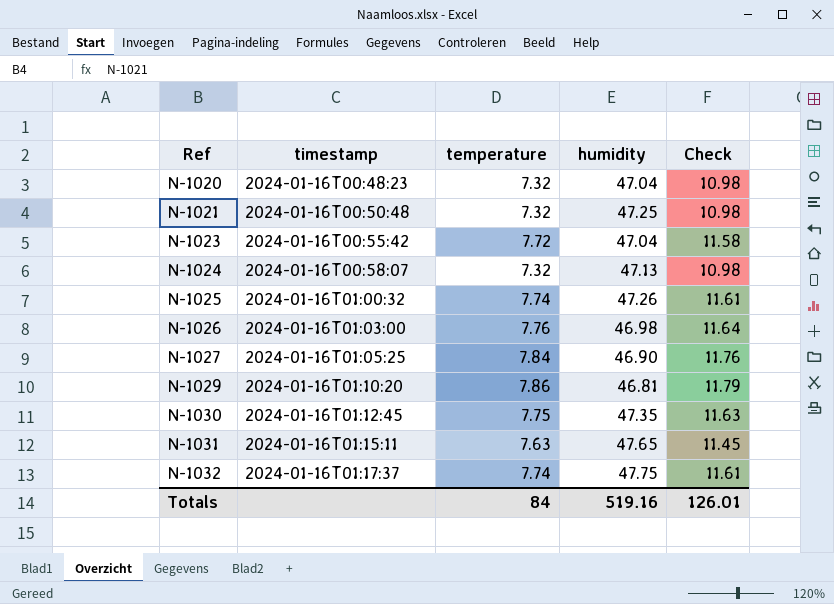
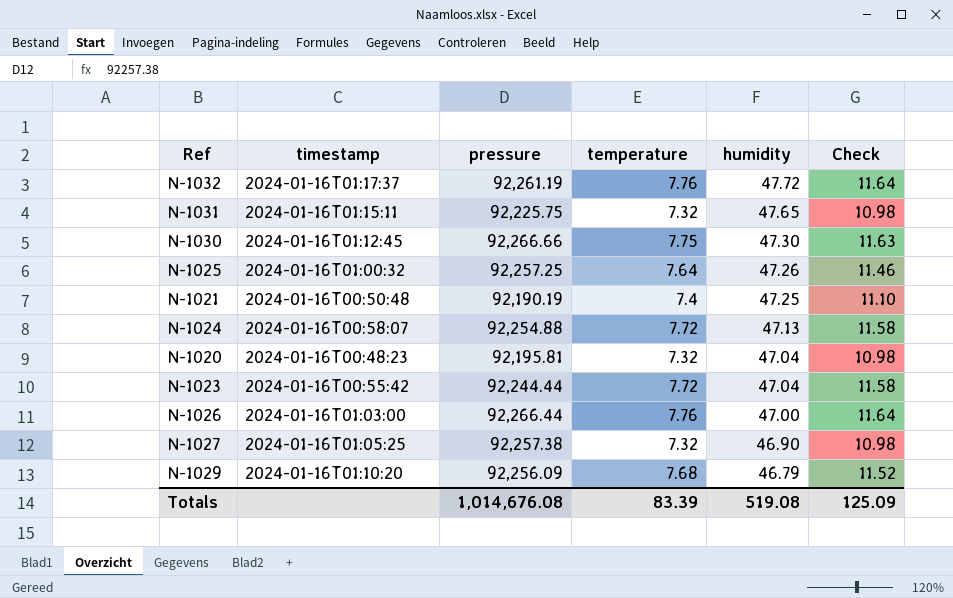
row order: Ref ascending -> humidity descending
column pressure | position: none -> 3
N-1032 | temperature: 7.74 -> 7.76
N-1032 | humidity: 47.75 -> 47.72
N-1032 | Check: 11.61 -> 11.64
N-1031 | temperature: 7.63 -> 7.32
N-1031 | Check: 11.45 -> 10.98
N-1030 | humidity: 47.35 -> 47.30
N-1025 | temperature: 7.74 -> 7.64
N-1025 | Check: 11.61 -> 11.46
N-1021 | temperature: 7.32 -> 7.4
N-1021 | Check: 10.98 -> 11.10
N-1024 | temperature: 7.32 -> 7.72
N-1024 | Check: 10.98 -> 11.58
N-1026 | humidity: 46.98 -> 47.00
N-1027 | temperature: 7.84 -> 7.32
N-1027 | Check: 11.76 -> 10.98
N-1029 | temperature: 7.86 -> 7.68
N-1029 | humidity: 46.81 -> 46.79
N-1029 | Check: 11.79 -> 11.52
Totals | temperature: 84 -> 83.39
Totals | humidity: 519.16 -> 519.08
Totals | Check: 126.01 -> 125.09

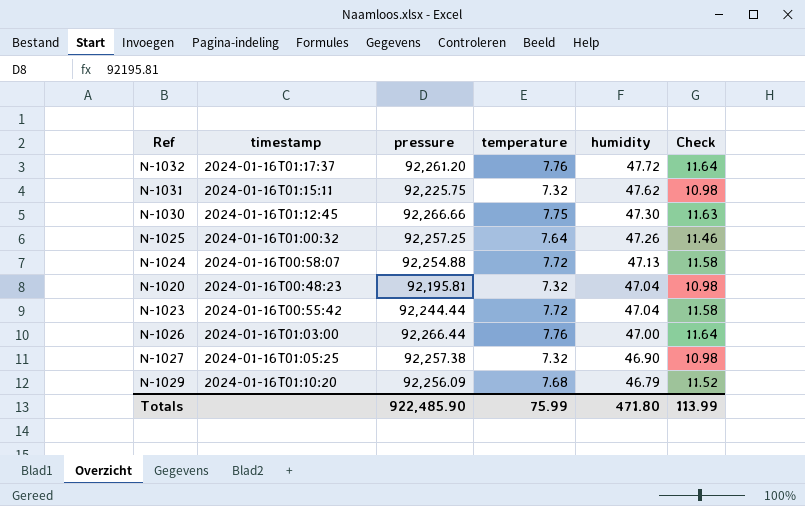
row N-1021: 2024-01-16T00:50:48 | 92,190.19 | 7.4 | 47.25 | 11.10 -> none
N-1032 | pressure: 92,261.19 -> 92,261.20
N-1031 | humidity: 47.65 -> 47.62
Totals | pressure: 1,014,676.08 -> 922,485.90
Totals | temperature: 83.39 -> 75.99
Totals | humidity: 519.08 -> 471.80
Totals | Check: 125.09 -> 113.99

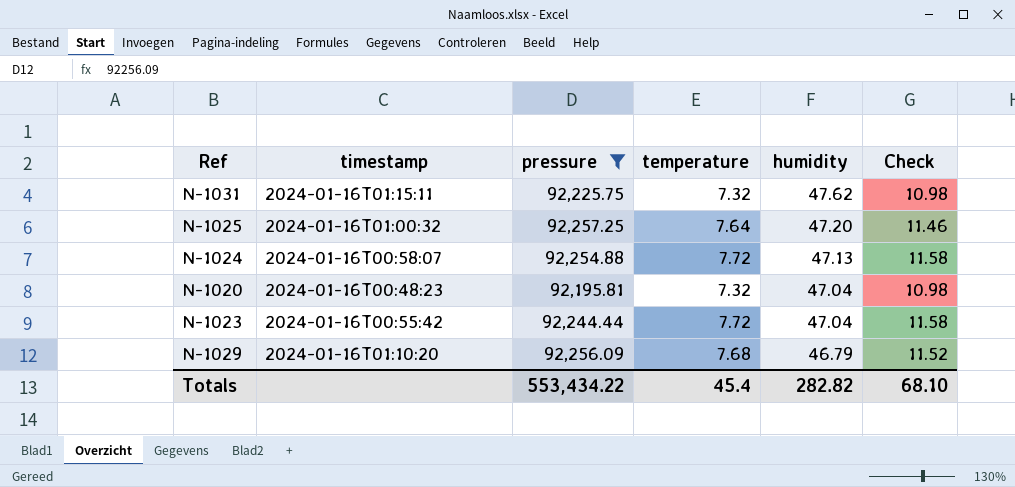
filter: none -> pressure <= 92,257.25
N-1025 | humidity: 47.26 -> 47.20
Totals | pressure: 922,485.90 -> 553,434.22
Totals | temperature: 75.99 -> 45.4
Totals | humidity: 471.80 -> 282.82
Totals | Check: 113.99 -> 68.10

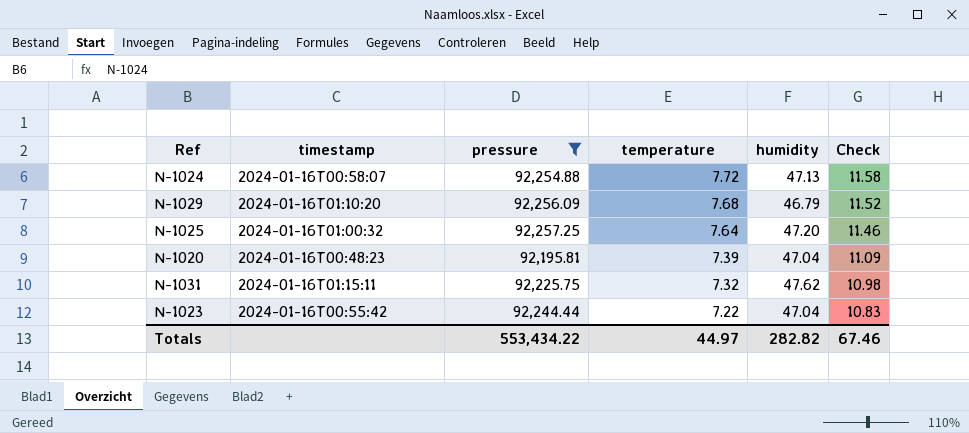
row order: humidity descending -> temperature descending
N-1020 | temperature: 7.32 -> 7.39
N-1020 | Check: 10.98 -> 11.09
N-1023 | temperature: 7.72 -> 7.22
N-1023 | Check: 11.58 -> 10.83
Totals | temperature: 45.4 -> 44.97
Totals | Check: 68.10 -> 67.46

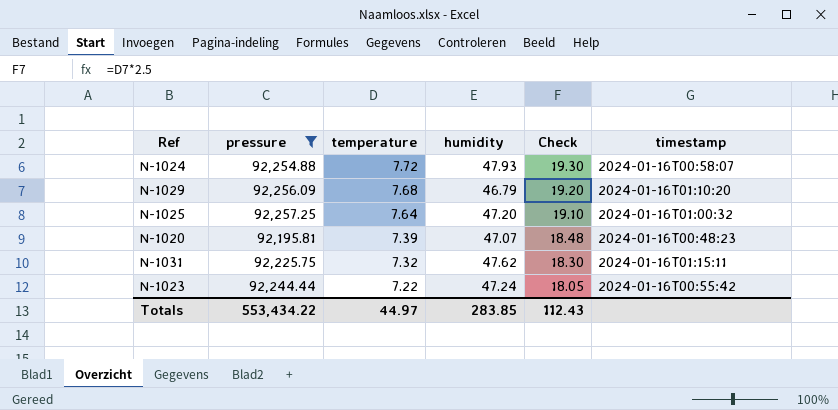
column Check | formula: [temperature] * 1.5 -> [temperature] * 2.5
column timestamp | position: 2 -> 6
N-1024 | humidity: 47.13 -> 47.93
N-1020 | humidity: 47.04 -> 47.07
N-1023 | humidity: 47.04 -> 47.24
Totals | humidity: 282.82 -> 283.85
Totals | Check: 67.46 -> 112.43

